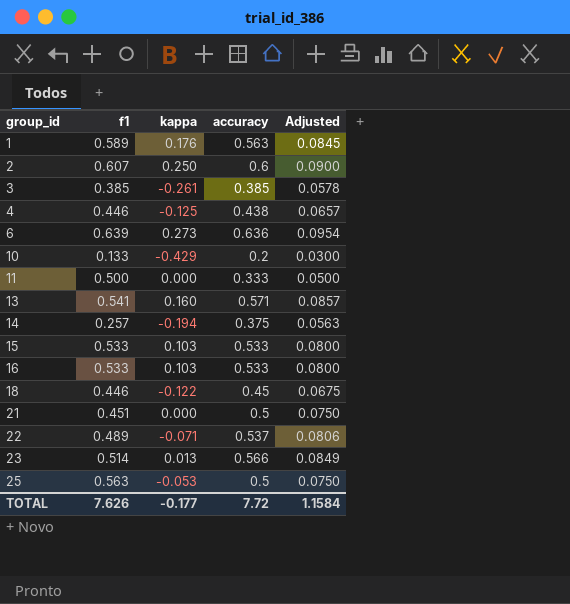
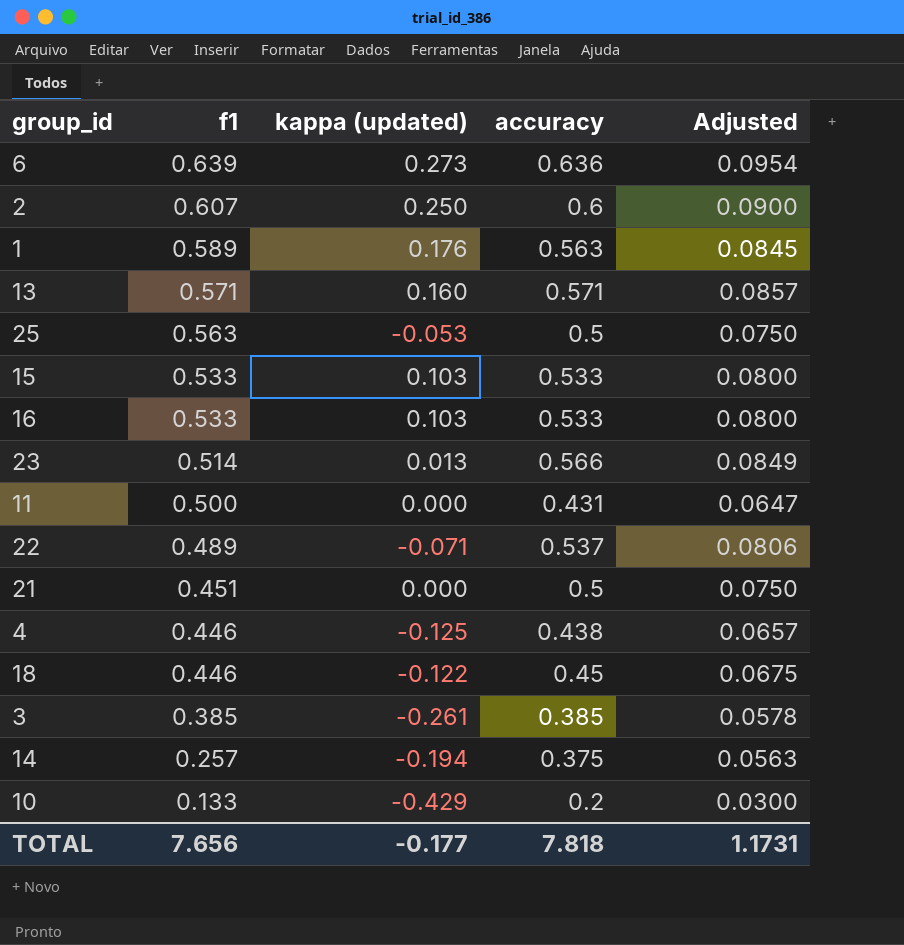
row order: group_id ascending -> f1 descending
column name: kappa -> kappa (updated)
13 | f1: 0.541 -> 0.571
11 | accuracy: 0.333 -> 0.431
11 | Adjusted: 0.0500 -> 0.0647
TOTAL | f1: 7.626 -> 7.656
TOTAL | accuracy: 7.72 -> 7.818
TOTAL | Adjusted: 1.1584 -> 1.1731

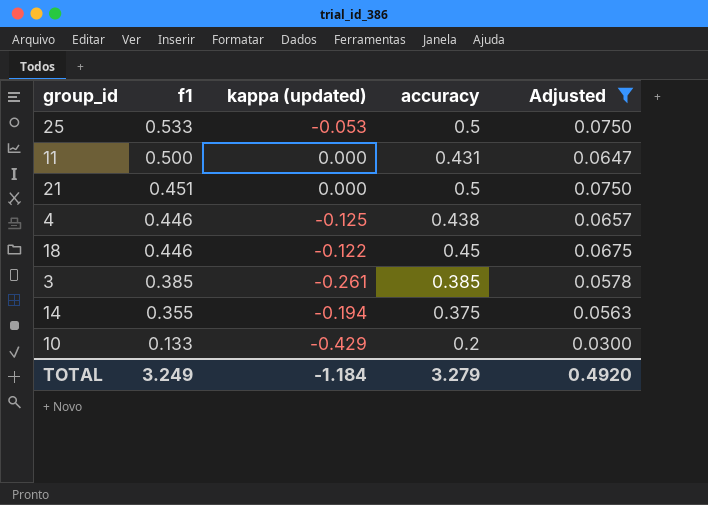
filter: none -> Adjusted <= 0.0750
25 | f1: 0.563 -> 0.533
14 | f1: 0.257 -> 0.355
TOTAL | f1: 7.656 -> 3.249
TOTAL | kappa (updated): -0.177 -> -1.184
TOTAL | accuracy: 7.818 -> 3.279
TOTAL | Adjusted: 1.1731 -> 0.4920

